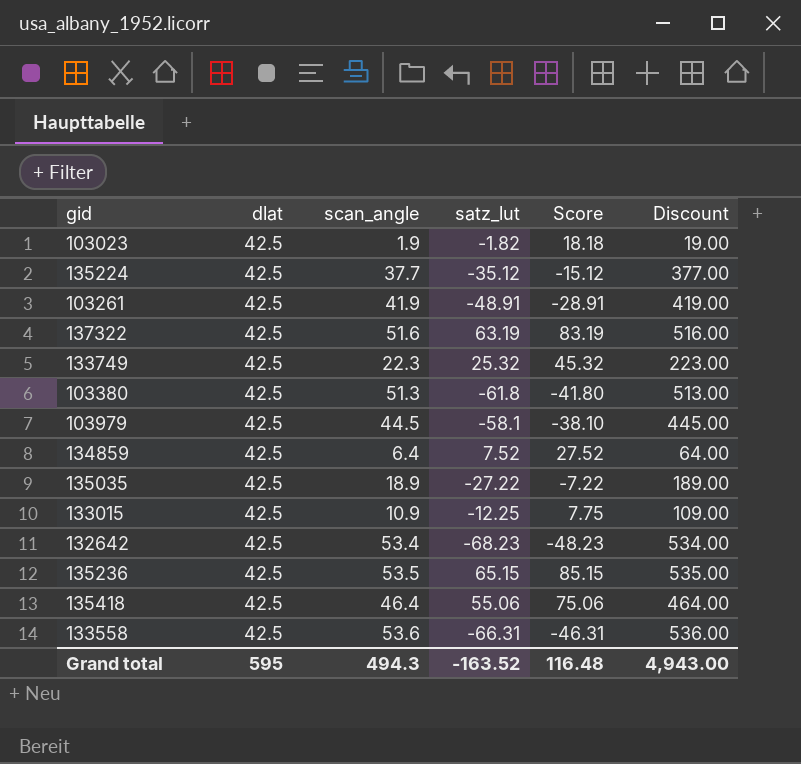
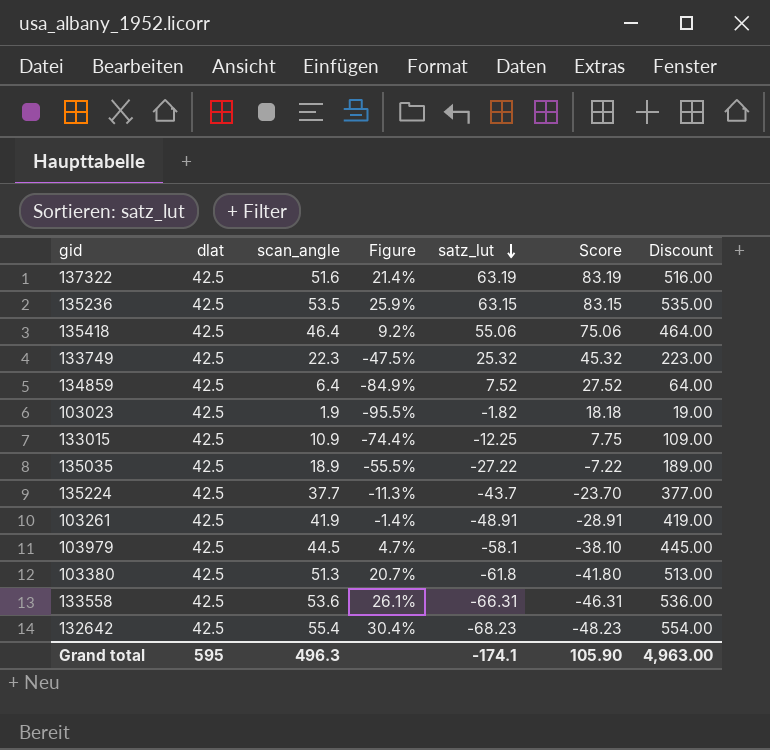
row order: none -> satz_lut descending
column Figure | formula: none -> ([scan_angle] - [dlat]) / [dlat]
135236 | satz_lut: 65.15 -> 63.15
135236 | Score: 85.15 -> 83.15
135224 | satz_lut: -35.12 -> -43.7
135224 | Score: -15.12 -> -23.70
132642 | scan_angle: 53.4 -> 55.4
132642 | Discount: 534.00 -> 554.00
Grand total | scan_angle: 494.3 -> 496.3
Grand total | satz_lut: -163.52 -> -174.1
Grand total | Score: 116.48 -> 105.90
Grand total | Discount: 4,943.00 -> 4,963.00

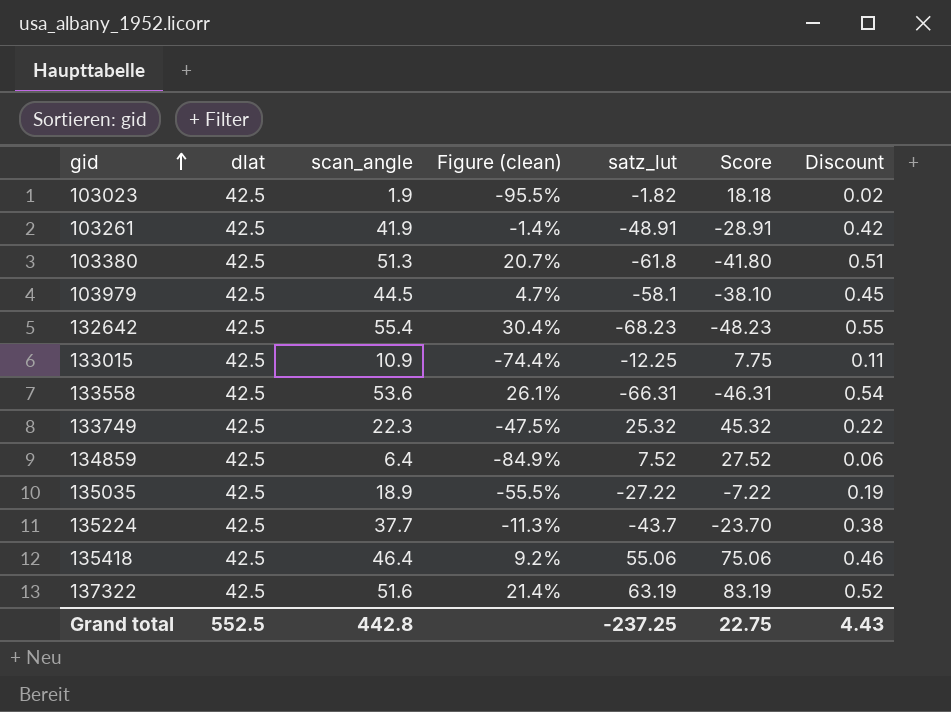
row order: satz_lut descending -> gid ascending
column name: Figure -> Figure (clean)
column Discount | formula: [scan_angle] * 10 -> [scan_angle] * 0.01
row 135236: 42.5 | 53.5 | 25.9% | 63.15 | 83.15 | 535.00 -> none
Grand total | dlat: 595 -> 552.5
Grand total | scan_angle: 496.3 -> 442.8
Grand total | satz_lut: -174.1 -> -237.25
Grand total | Score: 105.90 -> 22.75
Grand total | Discount: 4,963.00 -> 4.43

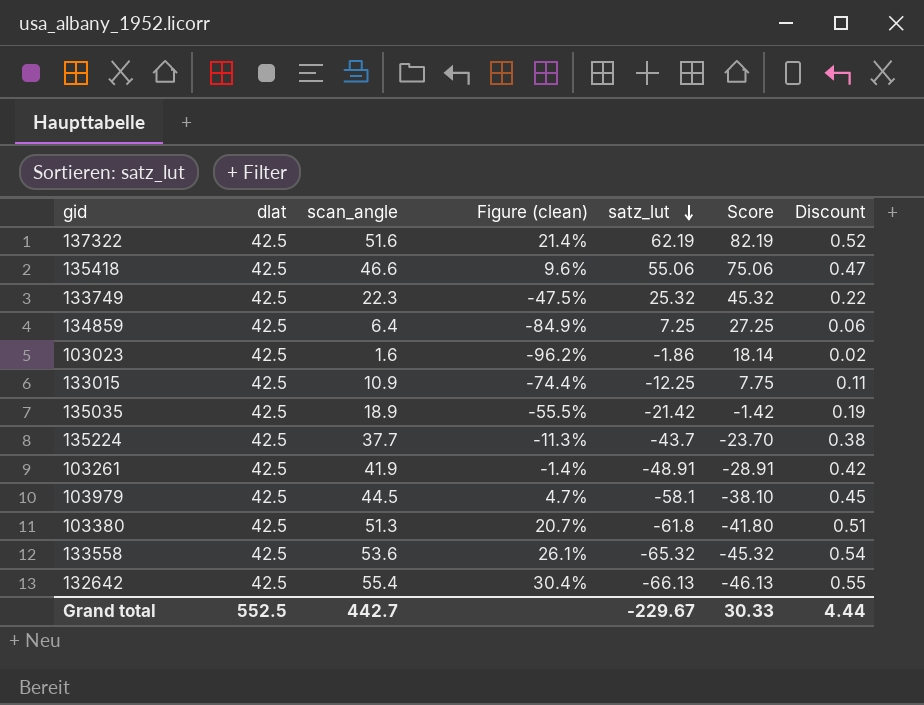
row order: gid ascending -> satz_lut descending
137322 | satz_lut: 63.19 -> 62.19
137322 | Score: 83.19 -> 82.19
135418 | scan_angle: 46.4 -> 46.6
135418 | Figure (clean): 9.2% -> 9.6%
135418 | Discount: 0.46 -> 0.47
134859 | satz_lut: 7.52 -> 7.25
134859 | Score: 27.52 -> 27.25
103023 | scan_angle: 1.9 -> 1.6
103023 | Figure (clean): -95.5% -> -96.2%
103023 | satz_lut: -1.82 -> -1.86
103023 | Score: 18.18 -> 18.14
135035 | satz_lut: -27.22 -> -21.42
135035 | Score: -7.22 -> -1.42
133558 | satz_lut: -66.31 -> -65.32
133558 | Score: -46.31 -> -45.32
132642 | satz_lut: -68.23 -> -66.13
132642 | Score: -48.23 -> -46.13
Grand total | scan_angle: 442.8 -> 442.7
Grand total | satz_lut: -237.25 -> -229.67
Grand total | Score: 22.75 -> 30.33
Grand total | Discount: 4.43 -> 4.44

